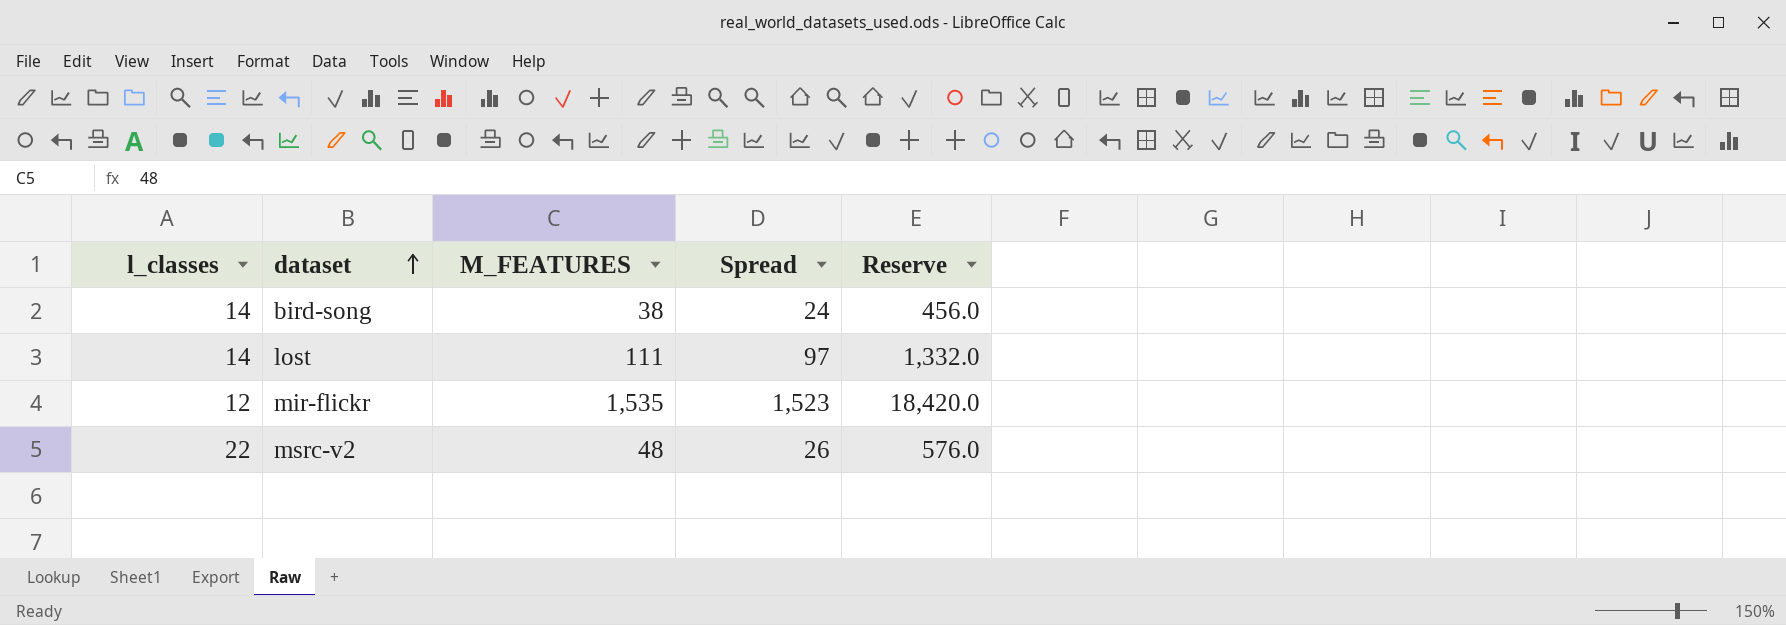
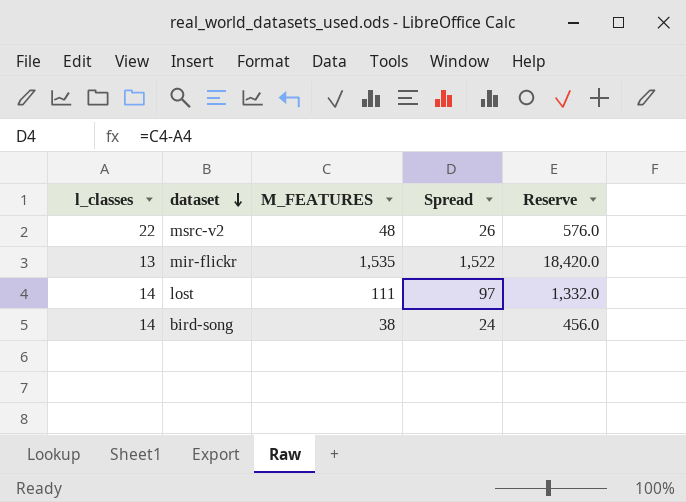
row order: dataset ascending -> dataset descending
mir-flickr | l_classes: 12 -> 13
mir-flickr | Spread: 1,523 -> 1,522

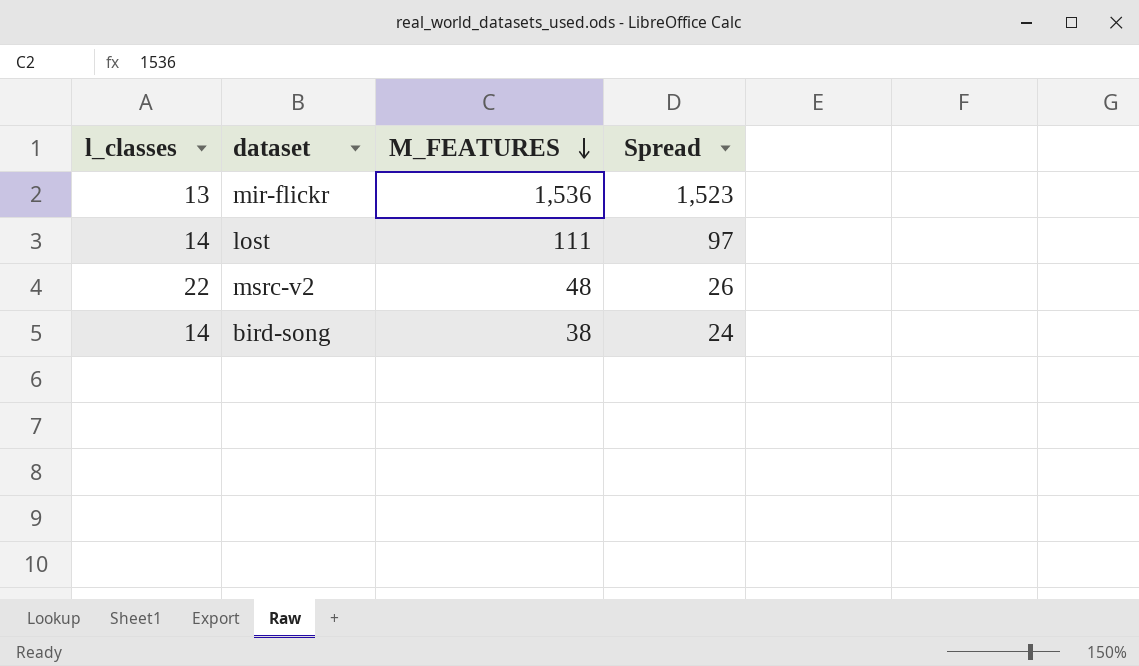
row order: dataset descending -> M_FEATURES descending
column Reserve | formula: [M_FEATURES] * 12 -> none
mir-flickr | M_FEATURES: 1,535 -> 1,536
mir-flickr | Spread: 1,522 -> 1,523

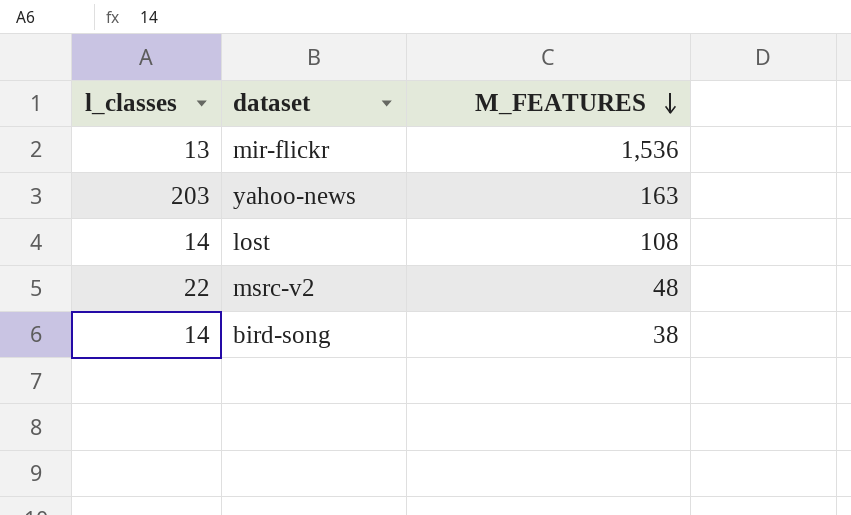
column Spread | formula: [M_FEATURES] - [l_classes] -> none
row yahoo-news: none -> 203 | 163
lost | M_FEATURES: 111 -> 108

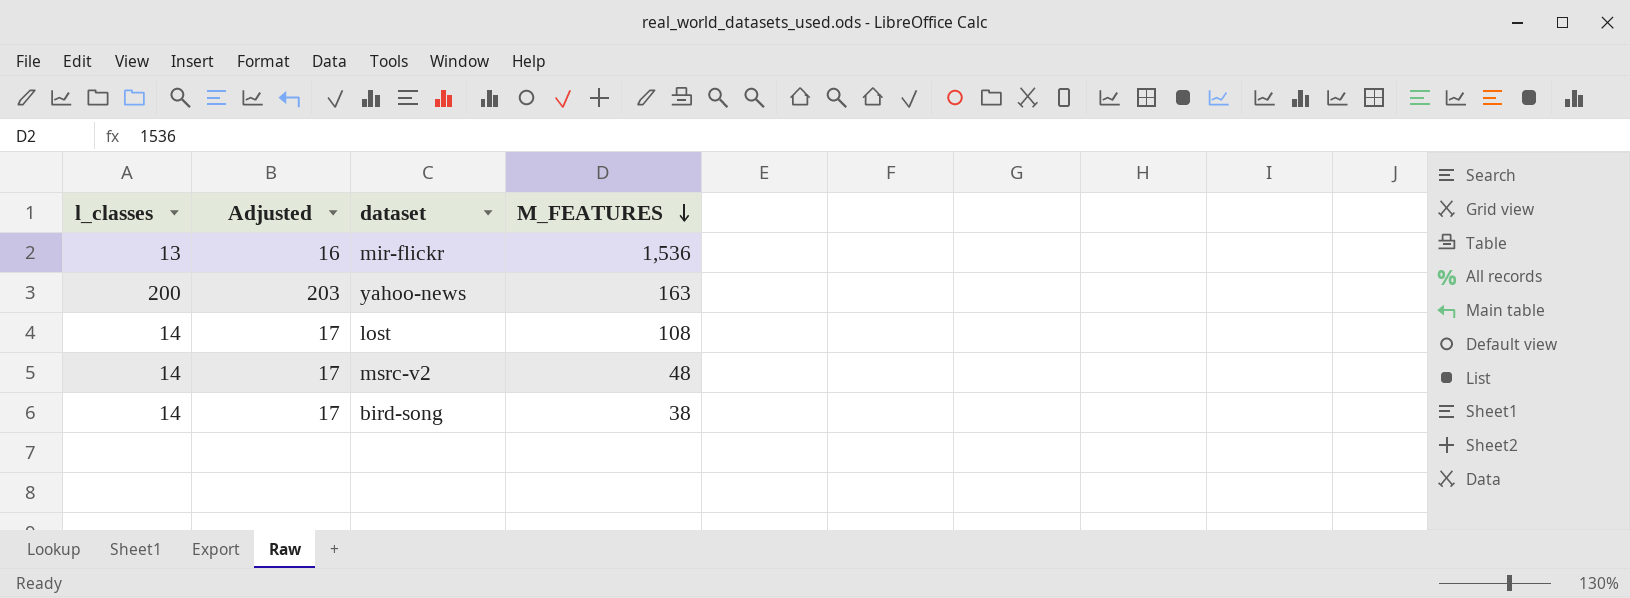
column Adjusted | formula: none -> [l_classes] + 3
yahoo-news | l_classes: 203 -> 200
msrc-v2 | l_classes: 22 -> 14

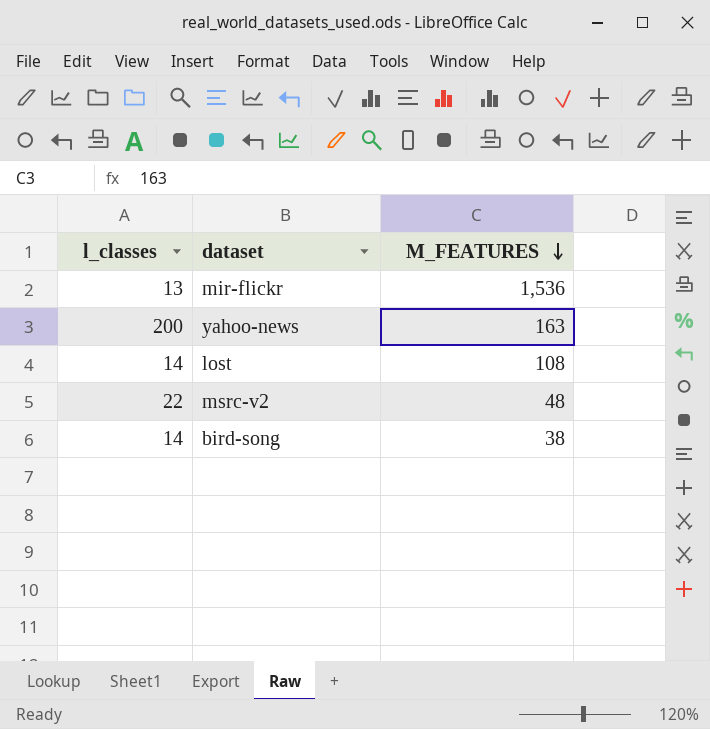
column Adjusted | formula: [l_classes] + 3 -> none
msrc-v2 | l_classes: 14 -> 22

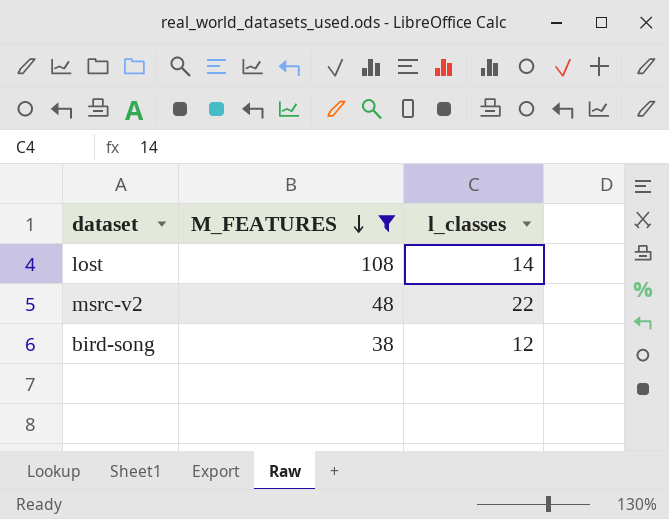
filter: none -> M_FEATURES <= 108
column l_classes | position: 1 -> 3
bird-song | l_classes: 14 -> 12

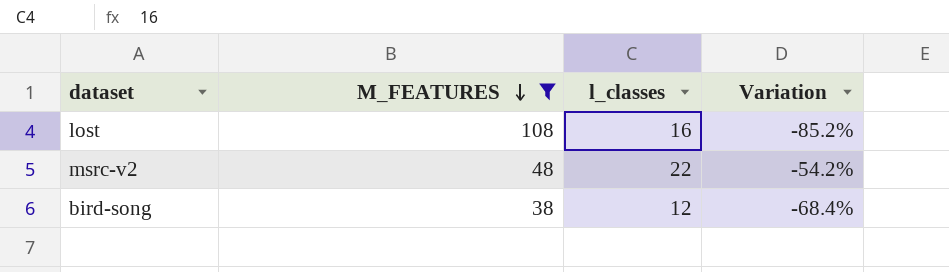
column Variation | formula: none -> ([l_classes] - [M_FEATURES]) / [M_FEATURES]
lost | l_classes: 14 -> 16

